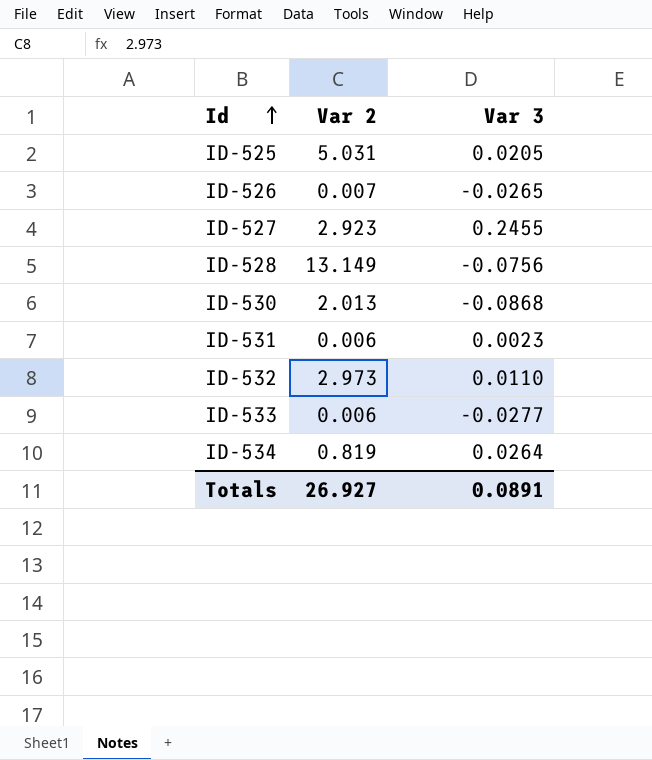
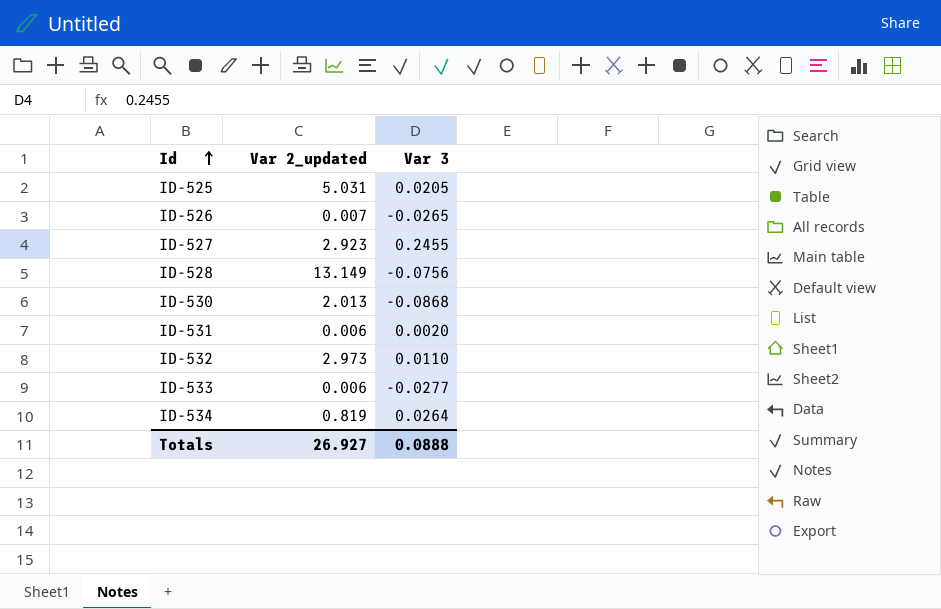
column name: Var 2 -> Var 2_updated
ID-531 | Var 3: 0.0023 -> 0.0020
Totals | Var 3: 0.0891 -> 0.0888

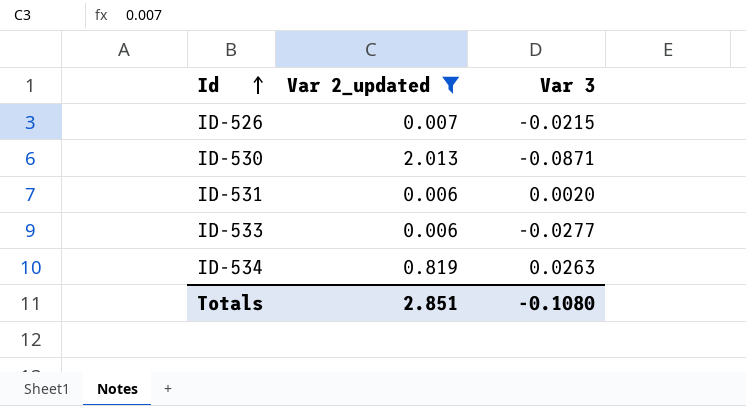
filter: none -> Var 2_updated <= 2.013
ID-526 | Var 3: -0.0265 -> -0.0215
ID-530 | Var 3: -0.0868 -> -0.0871
ID-534 | Var 3: 0.0264 -> 0.0263
Totals | Var 2_updated: 26.927 -> 2.851
Totals | Var 3: 0.0888 -> -0.1080

